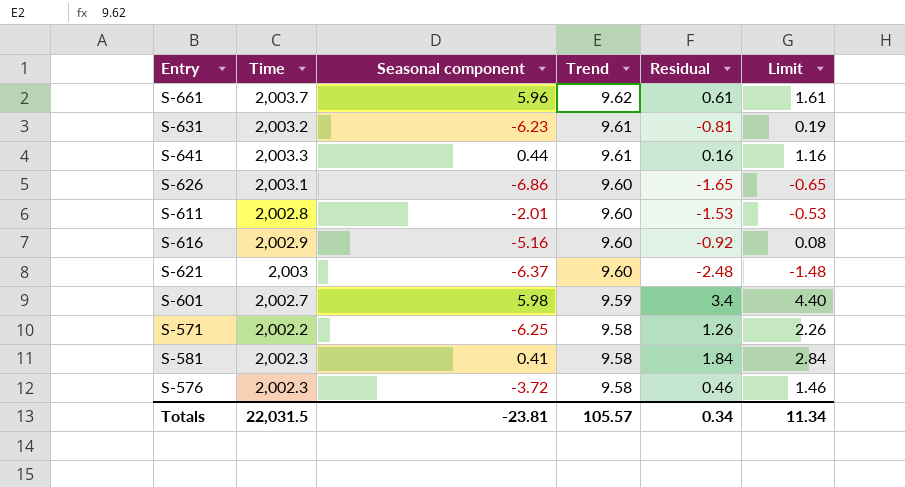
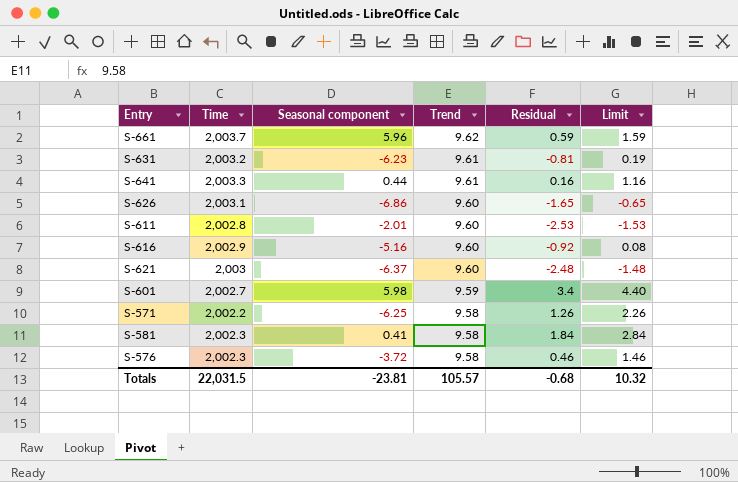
S-661 | Residual: 0.61 -> 0.59
S-661 | Limit: 1.61 -> 1.59
S-611 | Residual: -1.53 -> -2.53
S-611 | Limit: -0.53 -> -1.53
Totals | Residual: 0.34 -> -0.68
Totals | Limit: 11.34 -> 10.32

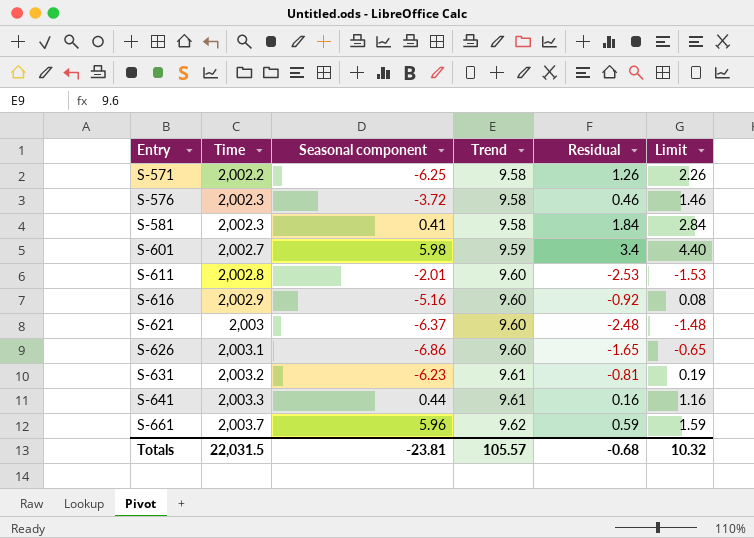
row order: Trend descending -> Entry ascending

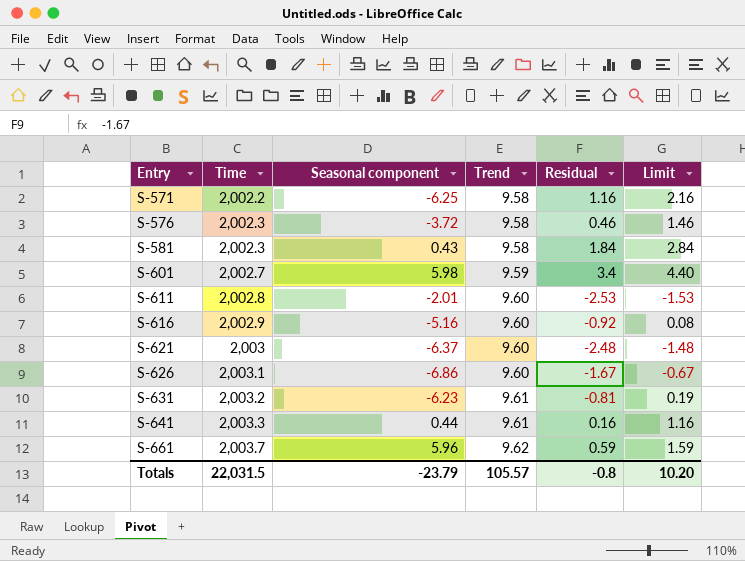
S-571 | Residual: 1.26 -> 1.16
S-571 | Limit: 2.26 -> 2.16
S-581 | Seasonal component: 0.41 -> 0.43
S-626 | Residual: -1.65 -> -1.67
S-626 | Limit: -0.65 -> -0.67
Totals | Seasonal component: -23.81 -> -23.79
Totals | Residual: -0.68 -> -0.8
Totals | Limit: 10.32 -> 10.20

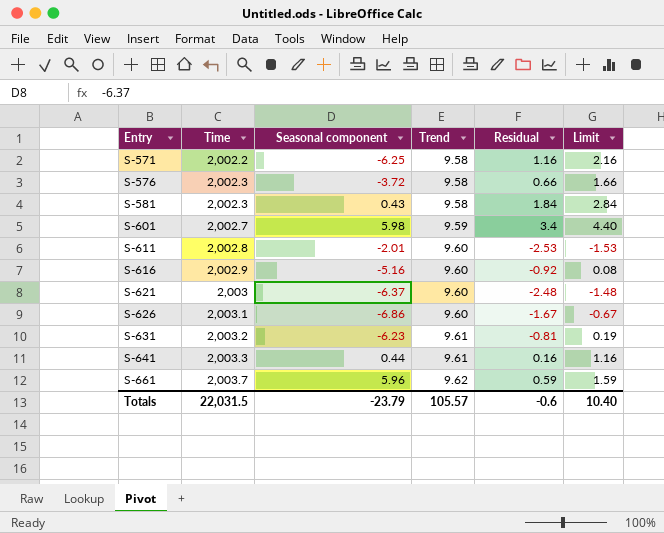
S-576 | Residual: 0.46 -> 0.66
S-576 | Limit: 1.46 -> 1.66
Totals | Residual: -0.8 -> -0.6
Totals | Limit: 10.20 -> 10.40

